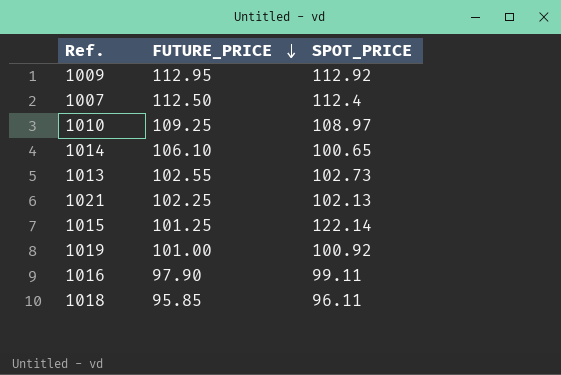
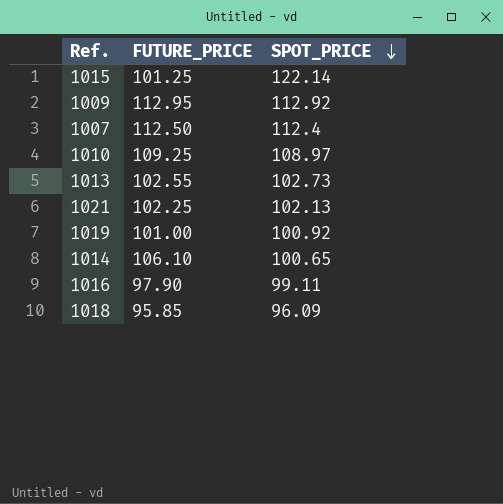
row order: FUTURE_PRICE descending -> SPOT_PRICE descending
1018 | SPOT_PRICE: 96.11 -> 96.09

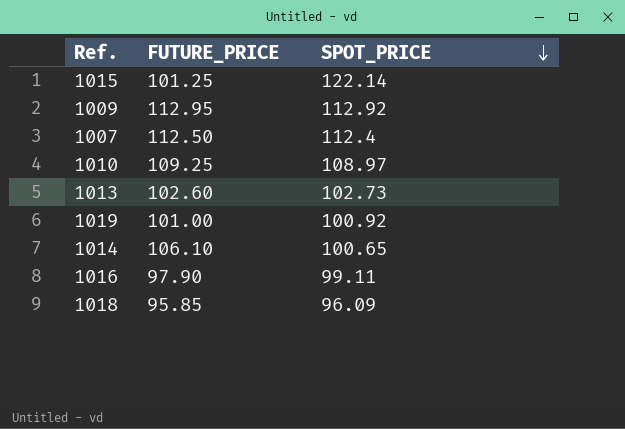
row 1021: 102.25 | 102.13 -> none
1013 | FUTURE_PRICE: 102.55 -> 102.60

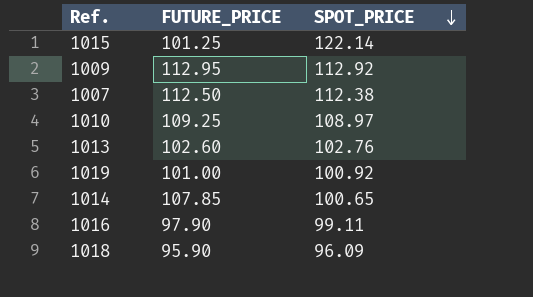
1007 | SPOT_PRICE: 112.4 -> 112.38
1013 | SPOT_PRICE: 102.73 -> 102.76
1014 | FUTURE_PRICE: 106.10 -> 107.85
1018 | FUTURE_PRICE: 95.85 -> 95.90

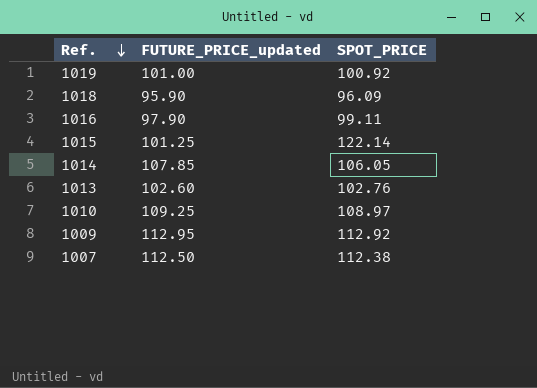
row order: SPOT_PRICE descending -> Ref. descending
column name: FUTURE_PRICE -> FUTURE_PRICE_updated
1014 | SPOT_PRICE: 100.65 -> 106.05

